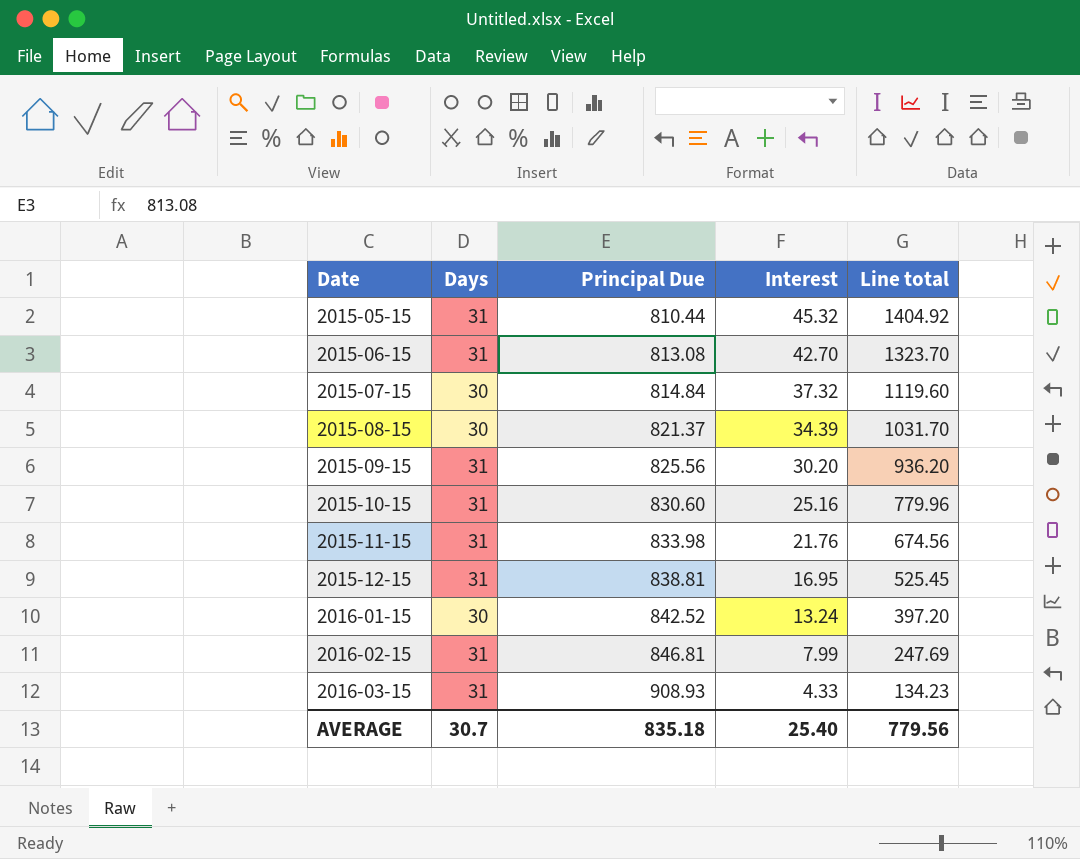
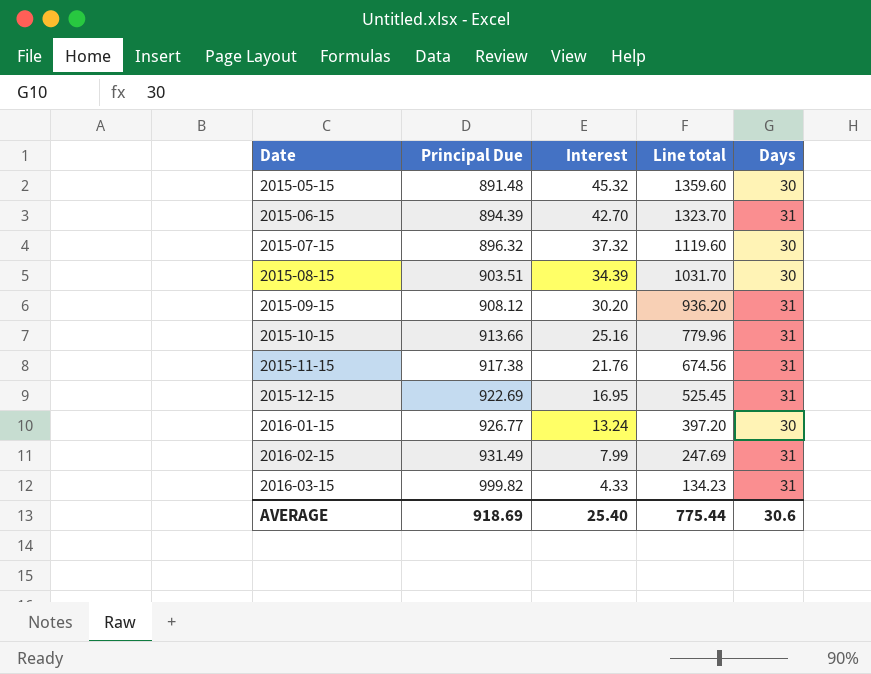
column Days | position: 2 -> 5
2015-05-15 | Principal Due: 810.44 -> 891.48
2015-05-15 | Line total: 1404.92 -> 1359.60
2015-05-15 | Days: 31 -> 30
2015-06-15 | Principal Due: 813.08 -> 894.39
2015-07-15 | Principal Due: 814.84 -> 896.32
2015-08-15 | Principal Due: 821.37 -> 903.51
2015-09-15 | Principal Due: 825.56 -> 908.12
2015-10-15 | Principal Due: 830.60 -> 913.66
2015-11-15 | Principal Due: 833.98 -> 917.38
2015-12-15 | Principal Due: 838.81 -> 922.69
2016-01-15 | Principal Due: 842.52 -> 926.77
2016-02-15 | Principal Due: 846.81 -> 931.49
2016-03-15 | Principal Due: 908.93 -> 999.82
AVERAGE | Principal Due: 835.18 -> 918.69
AVERAGE | Line total: 779.56 -> 775.44
AVERAGE | Days: 30.7 -> 30.6

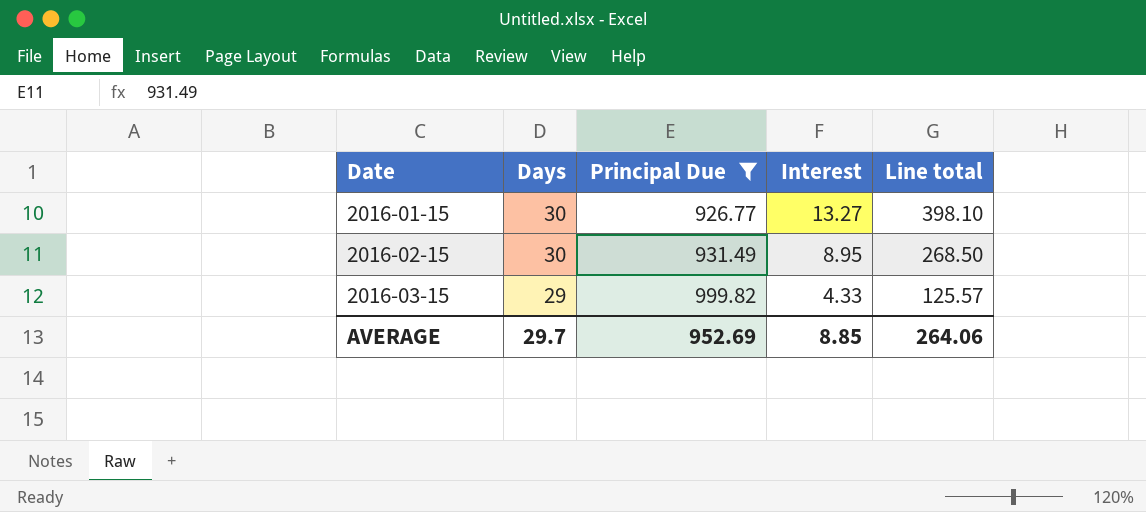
filter: none -> Principal Due >= 926.77
column Days | position: 5 -> 2
2016-01-15 | Interest: 13.24 -> 13.27
2016-01-15 | Line total: 397.20 -> 398.10
2016-02-15 | Days: 31 -> 30
2016-02-15 | Interest: 7.99 -> 8.95
2016-02-15 | Line total: 247.69 -> 268.50
2016-03-15 | Days: 31 -> 29
2016-03-15 | Line total: 134.23 -> 125.57
AVERAGE | Days: 30.6 -> 29.7
AVERAGE | Principal Due: 918.69 -> 952.69
AVERAGE | Interest: 25.40 -> 8.85
AVERAGE | Line total: 775.44 -> 264.06

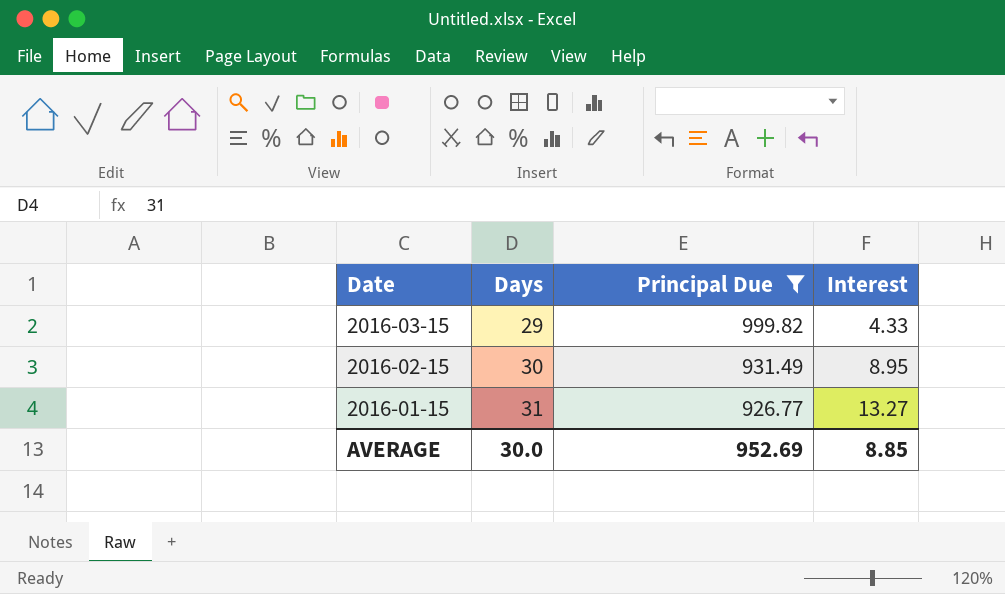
row order: Date ascending -> Date descending
column Line total | formula: [Days] * [Interest] -> none
2016-01-15 | Days: 30 -> 31
AVERAGE | Days: 29.7 -> 30.0

